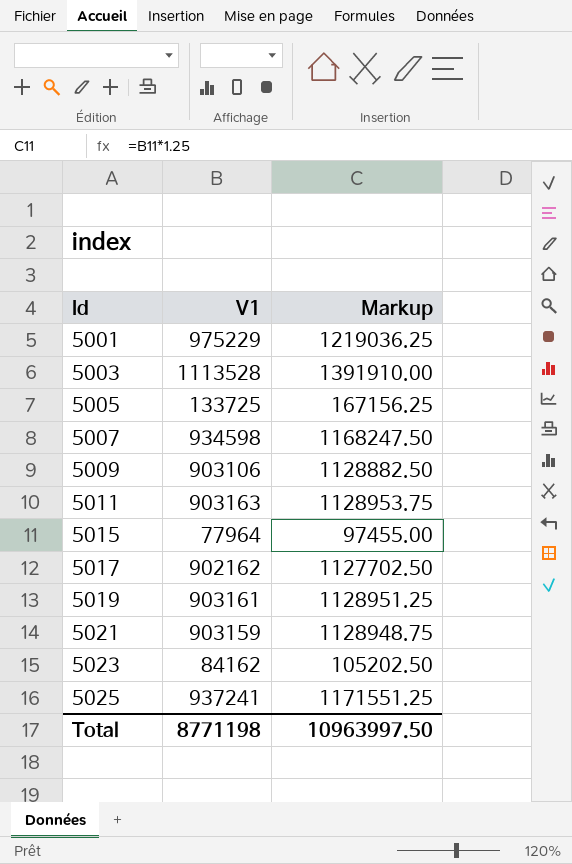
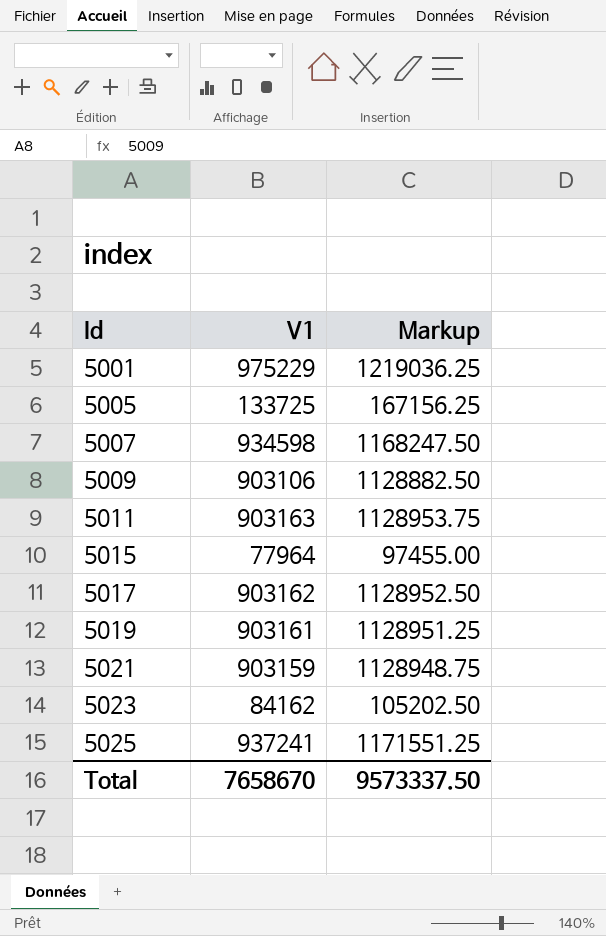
row 5003: 1113528 | 1391910.00 -> none
5017 | V1: 902162 -> 903162
5017 | Markup: 1127702.50 -> 1128952.50
Total | V1: 8771198 -> 7658670
Total | Markup: 10963997.50 -> 9573337.50

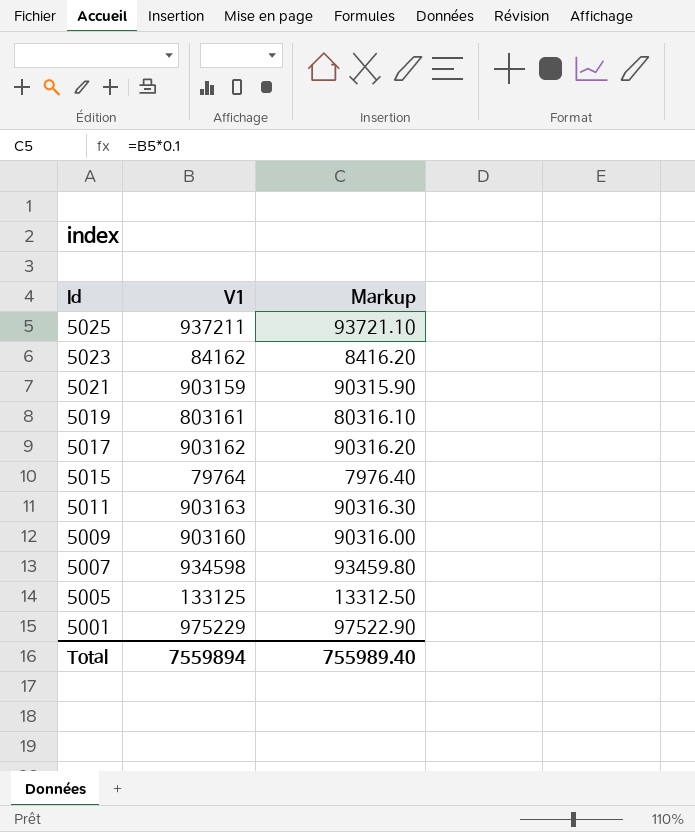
row order: Id ascending -> Id descending
column Markup | formula: [V1] * 1.25 -> [V1] * 0.1
5025 | V1: 937241 -> 937211
5019 | V1: 903161 -> 803161
5015 | V1: 77964 -> 79764
5009 | V1: 903106 -> 903160
5005 | V1: 133725 -> 133125
Total | V1: 7658670 -> 7559894
Total | Markup: 9573337.50 -> 755989.40

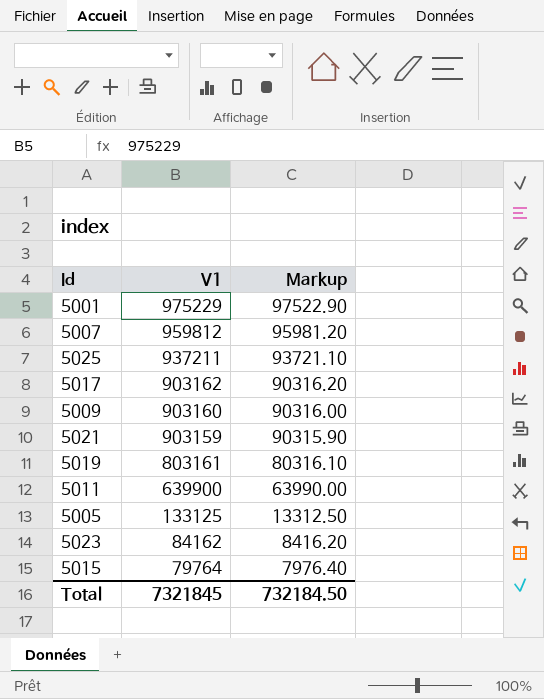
row order: Id descending -> V1 descending
5007 | V1: 934598 -> 959812
5007 | Markup: 93459.80 -> 95981.20
5011 | V1: 903163 -> 639900
5011 | Markup: 90316.30 -> 63990.00
Total | V1: 7559894 -> 7321845
Total | Markup: 755989.40 -> 732184.50

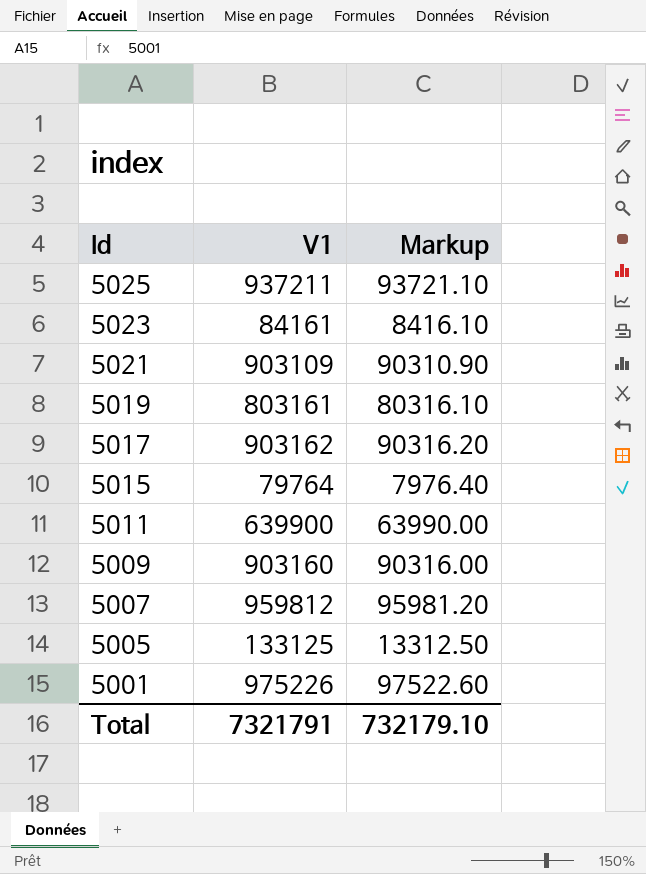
row order: V1 descending -> Id descending
5023 | V1: 84162 -> 84161
5023 | Markup: 8416.20 -> 8416.10
5021 | V1: 903159 -> 903109
5021 | Markup: 90315.90 -> 90310.90
5001 | V1: 975229 -> 975226
5001 | Markup: 97522.90 -> 97522.60
Total | V1: 7321845 -> 7321791
Total | Markup: 732184.50 -> 732179.10

